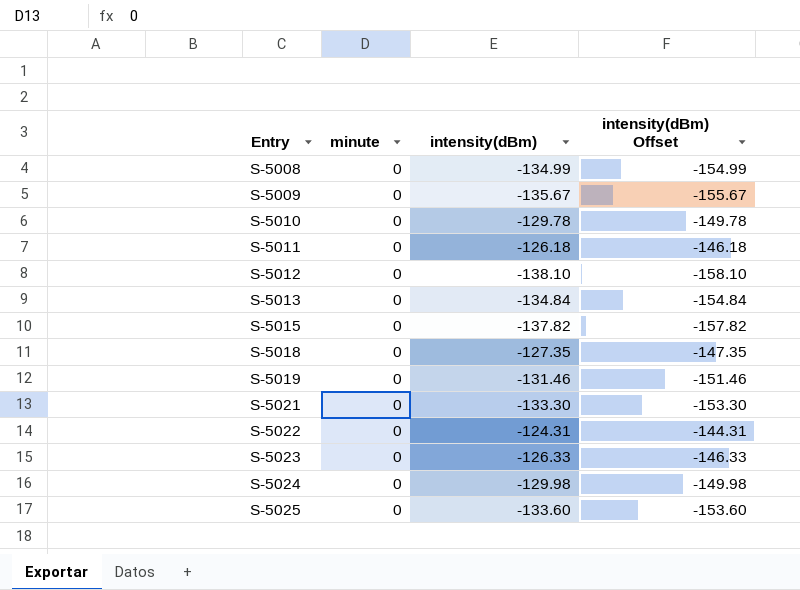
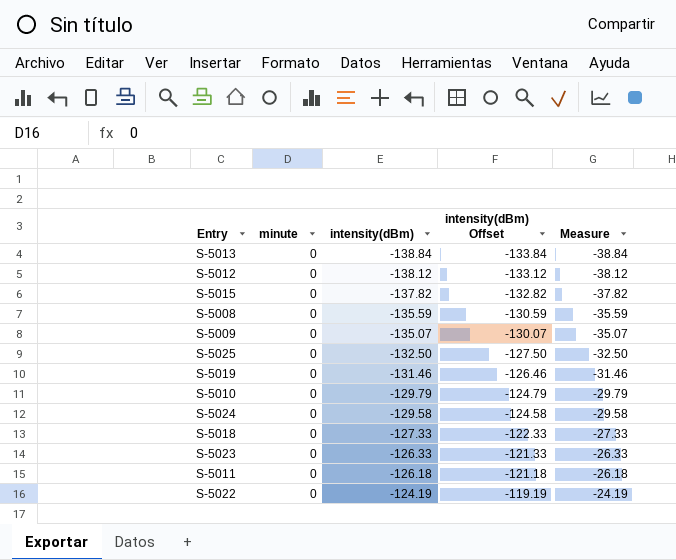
row order: Entry ascending -> intensity(dBm) ascending
column intensity(dBm) Offset | formula: [intensity(dBm)] - 20 -> [intensity(dBm)] + 5
column Measure | formula: none -> [intensity(dBm)] + 100
row S-5021: 0 | -133.30 | -153.30 -> none
S-5013 | intensity(dBm): -134.84 -> -138.84
S-5012 | intensity(dBm): -138.10 -> -138.12
S-5008 | intensity(dBm): -134.99 -> -135.59
S-5009 | intensity(dBm): -135.67 -> -135.07
S-5025 | intensity(dBm): -133.60 -> -132.50
S-5010 | intensity(dBm): -129.78 -> -129.79
S-5024 | intensity(dBm): -129.98 -> -129.58
S-5018 | intensity(dBm): -127.35 -> -127.33
S-5022 | intensity(dBm): -124.31 -> -124.19

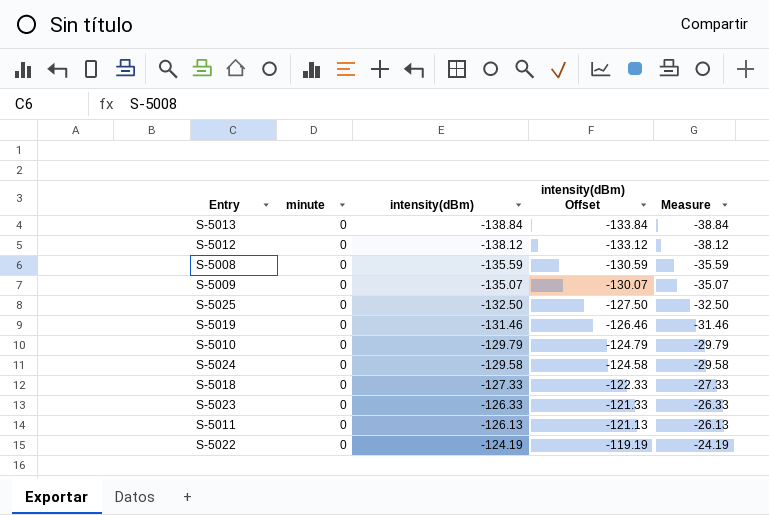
row S-5015: 0 | -137.82 | -132.82 | -37.82 -> none
S-5011 | intensity(dBm): -126.18 -> -126.13
S-5011 | intensity(dBm) Offset: -121.18 -> -121.13
S-5011 | Measure: -26.18 -> -26.13

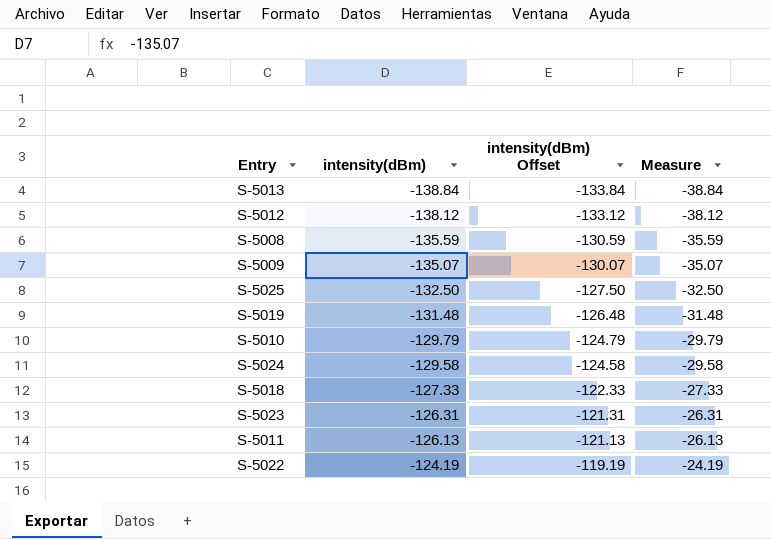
column minute | position: 2 -> none
S-5019 | intensity(dBm): -131.46 -> -131.48
S-5019 | intensity(dBm) Offset: -126.46 -> -126.48
S-5019 | Measure: -31.46 -> -31.48
S-5023 | intensity(dBm): -126.33 -> -126.31
S-5023 | intensity(dBm) Offset: -121.33 -> -121.31
S-5023 | Measure: -26.33 -> -26.31

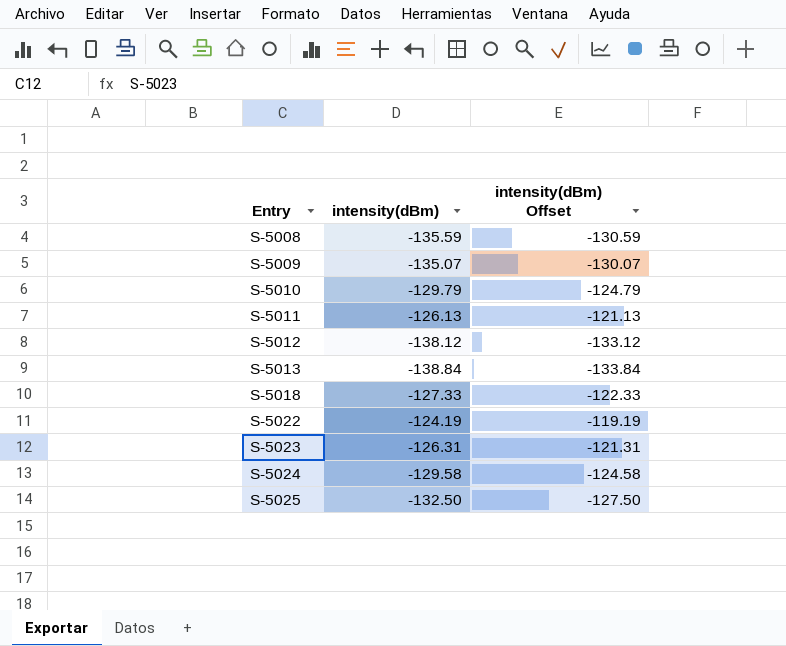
row order: intensity(dBm) ascending -> Entry ascending
column Measure | formula: [intensity(dBm)] + 100 -> none
row S-5019: -131.48 | -126.48 | -31.48 -> none

